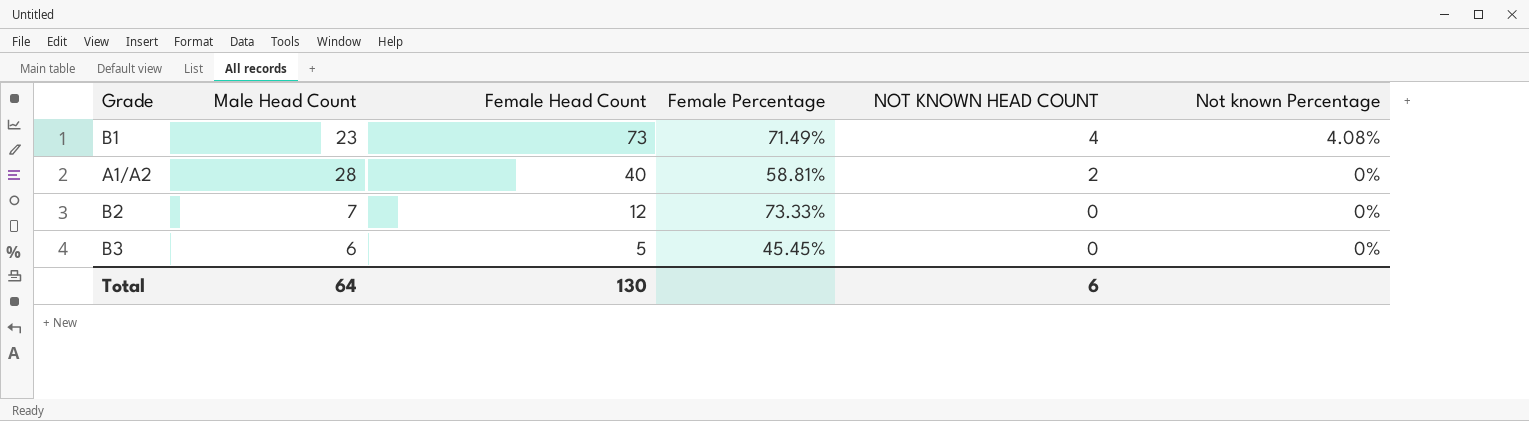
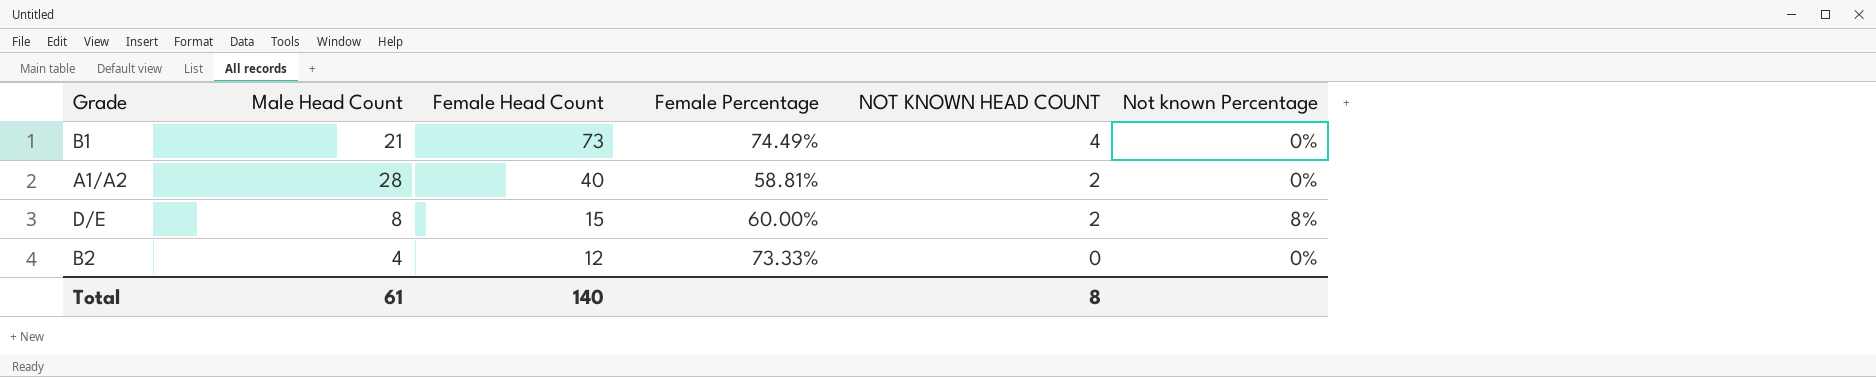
row B3: 6 | 5 | 45.45% | 0 | 0% -> none
B1 | Male Head Count: 23 -> 21
B1 | Female Percentage: 71.49% -> 74.49%
B1 | Not known Percentage: 4.08% -> 0%
row D/E: none -> 8 | 15 | 60.00% | 2 | 8%
B2 | Male Head Count: 7 -> 4
Total | Male Head Count: 64 -> 61
Total | Female Head Count: 130 -> 140
Total | NOT KNOWN HEAD COUNT: 6 -> 8

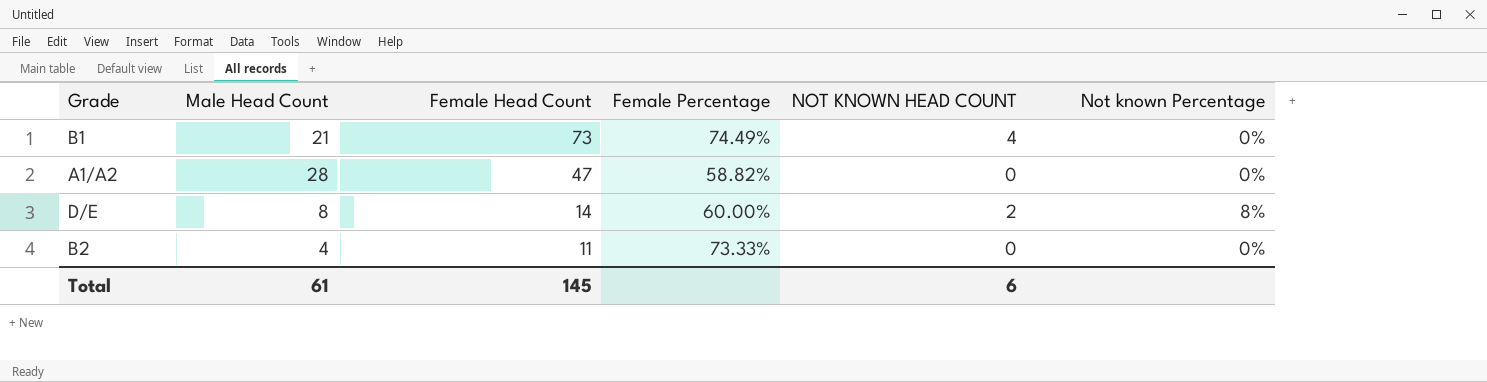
A1/A2 | Female Head Count: 40 -> 47
A1/A2 | Female Percentage: 58.81% -> 58.82%
A1/A2 | NOT KNOWN HEAD COUNT: 2 -> 0
D/E | Female Head Count: 15 -> 14
B2 | Female Head Count: 12 -> 11
Total | Female Head Count: 140 -> 145
Total | NOT KNOWN HEAD COUNT: 8 -> 6

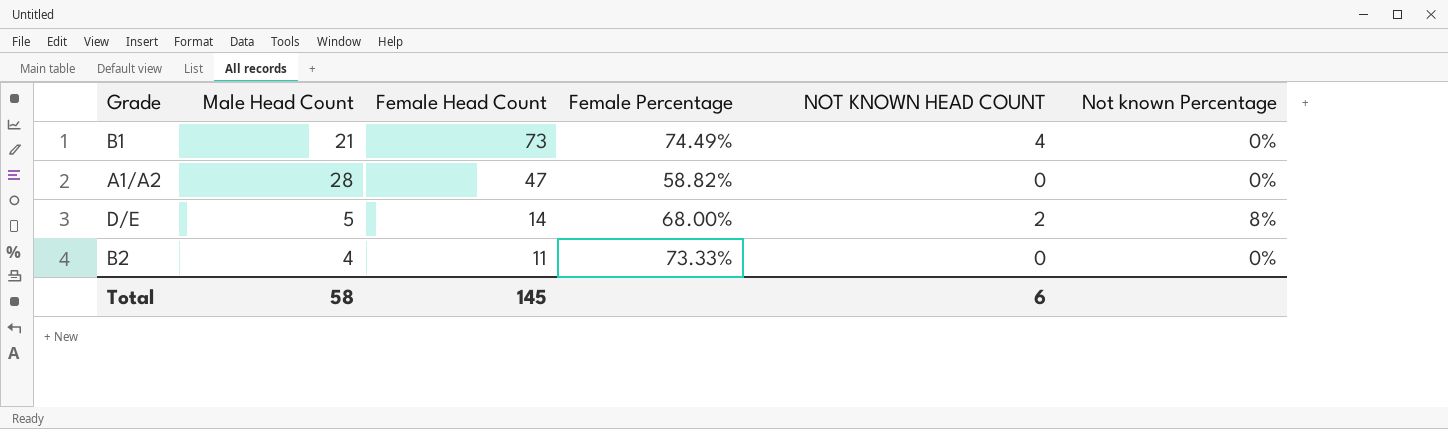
D/E | Male Head Count: 8 -> 5
D/E | Female Percentage: 60.00% -> 68.00%
Total | Male Head Count: 61 -> 58

